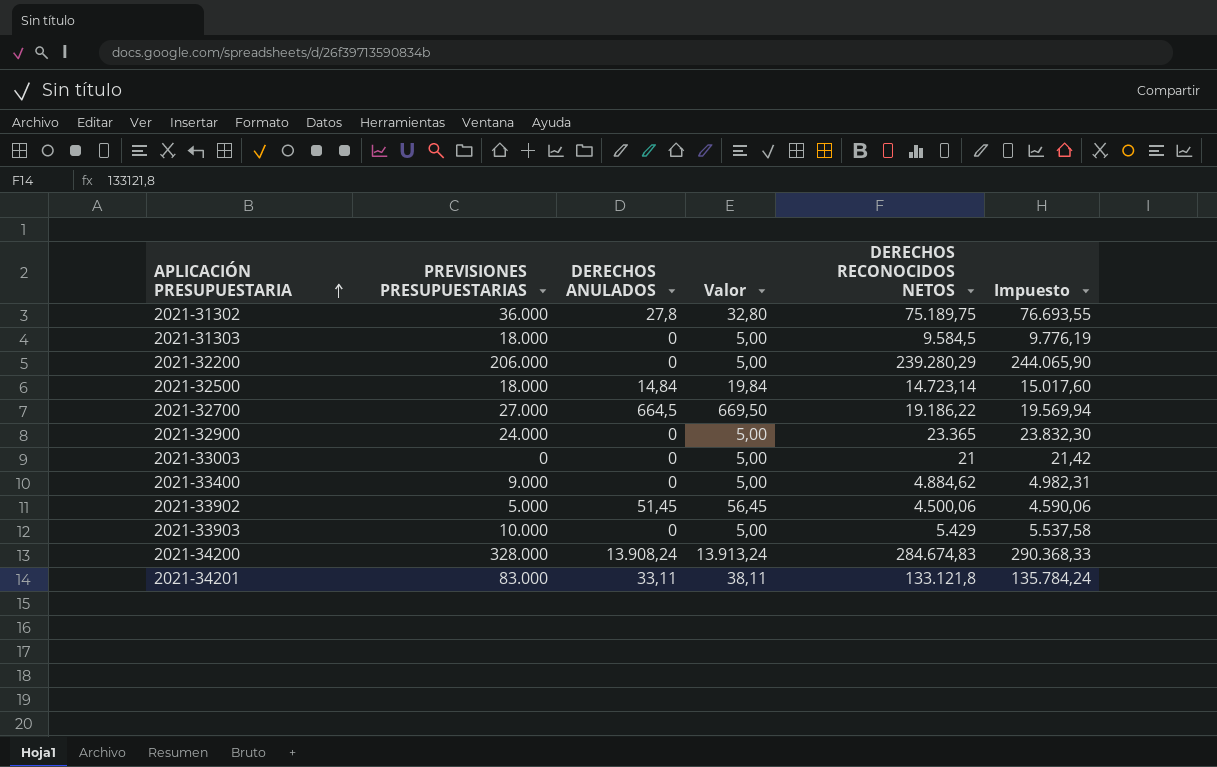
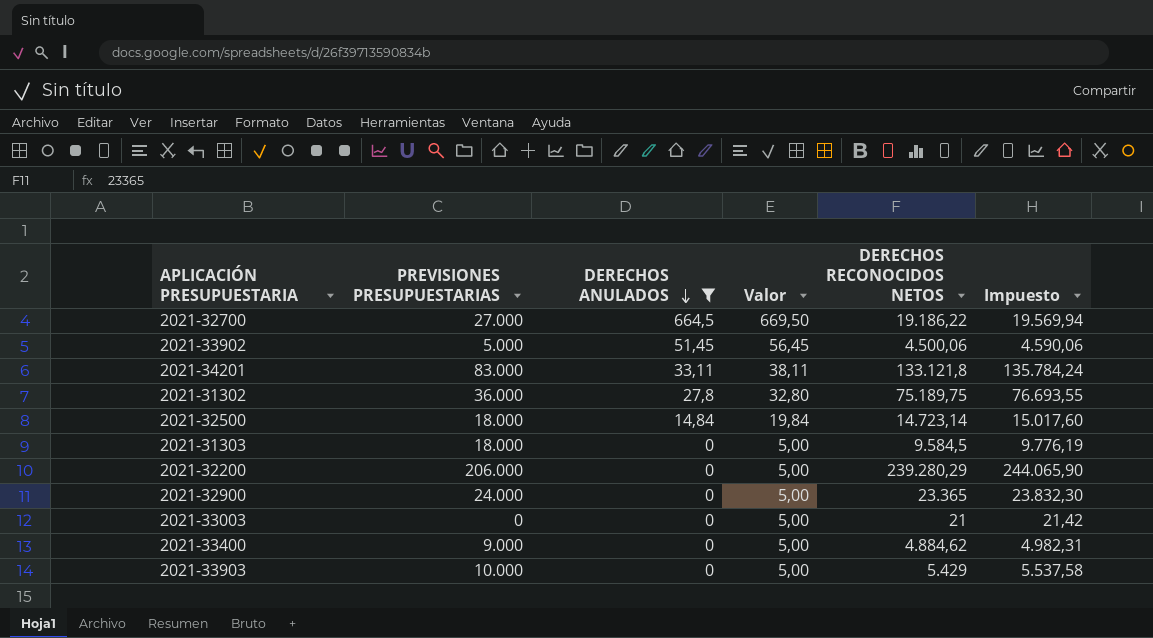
filter: none -> DERECHOS ANULADOS != 13.908,24
row order: APLICACIÓN PRESUPUESTARIA ascending -> DERECHOS ANULADOS descending

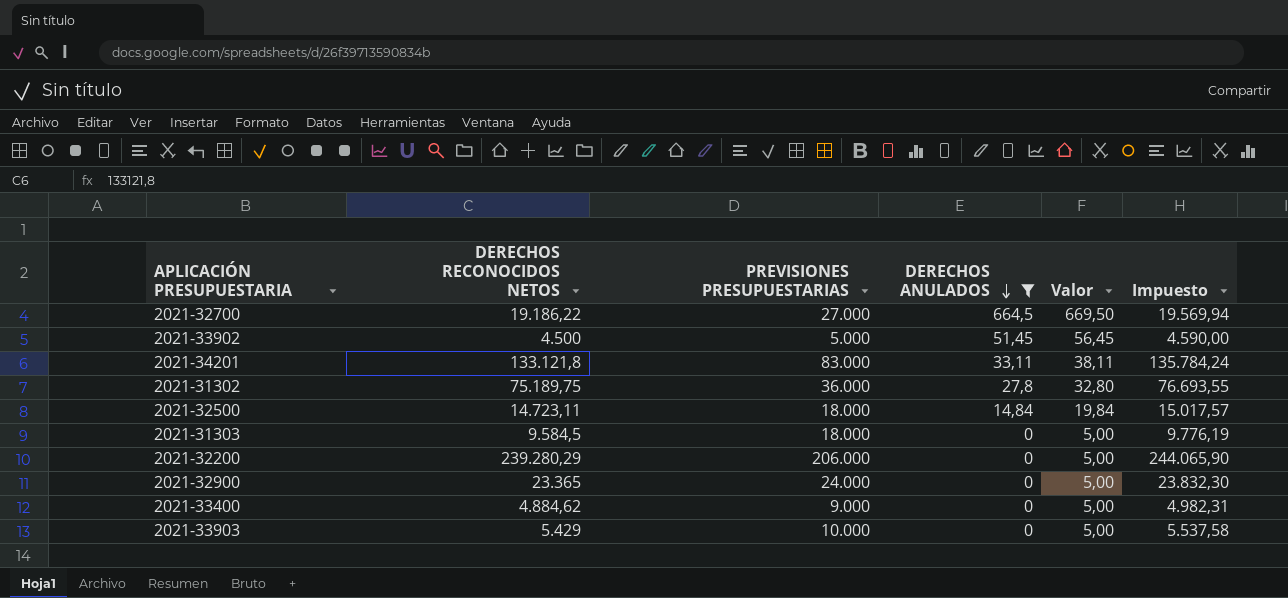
column DERECHOS RECONOCIDOS NETOS | position: 5 -> 2
row 2021-33003: 0 | 0 | 5,00 | 21 | 21,42 -> none
2021-33902 | DERECHOS RECONOCIDOS NETOS: 4.500,06 -> 4.500
2021-33902 | Impuesto: 4.590,06 -> 4.590,00
2021-32500 | DERECHOS RECONOCIDOS NETOS: 14.723,14 -> 14.723,11
2021-32500 | Impuesto: 15.017,60 -> 15.017,57

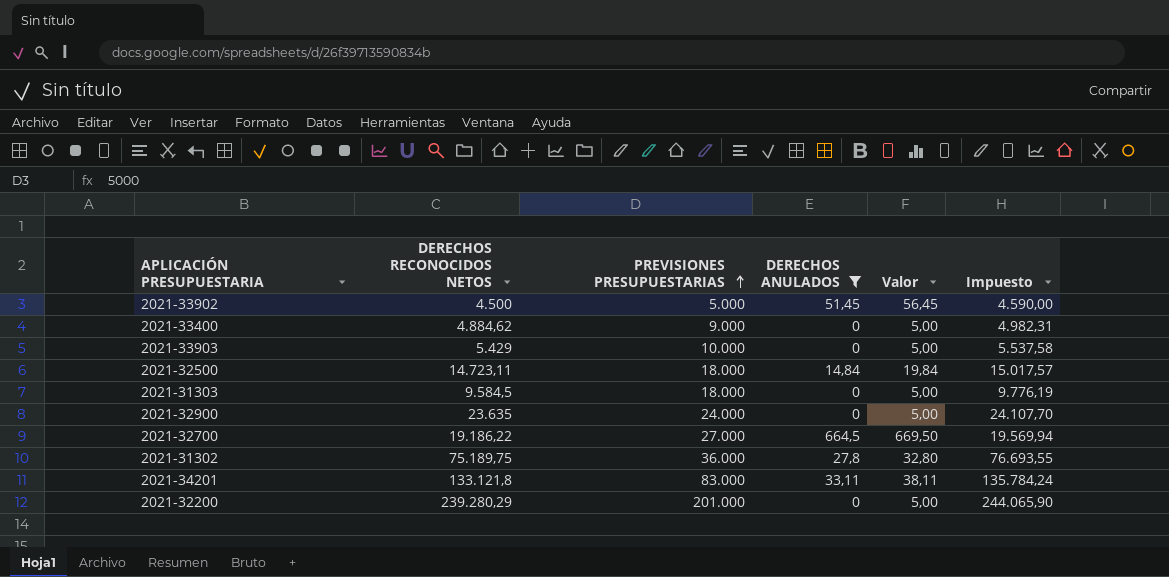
row order: DERECHOS ANULADOS descending -> PREVISIONES PRESUPUESTARIAS ascending
2021-32900 | DERECHOS RECONOCIDOS NETOS: 23.365 -> 23.635
2021-32900 | Impuesto: 23.832,30 -> 24.107,70
2021-32200 | PREVISIONES PRESUPUESTARIAS: 206.000 -> 201.000

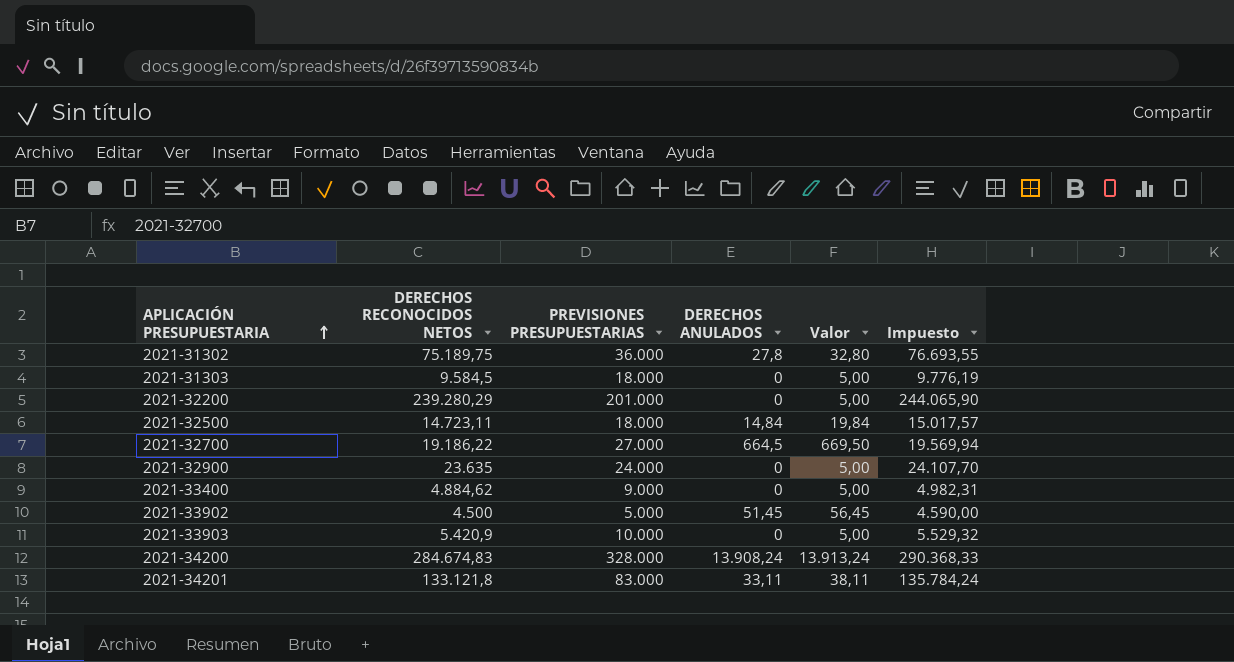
filter: DERECHOS ANULADOS != 13.908,24 -> none
row order: PREVISIONES PRESUPUESTARIAS ascending -> APLICACIÓN PRESUPUESTARIA ascending
2021-33903 | DERECHOS RECONOCIDOS NETOS: 5.429 -> 5.420,9
2021-33903 | Impuesto: 5.537,58 -> 5.529,32

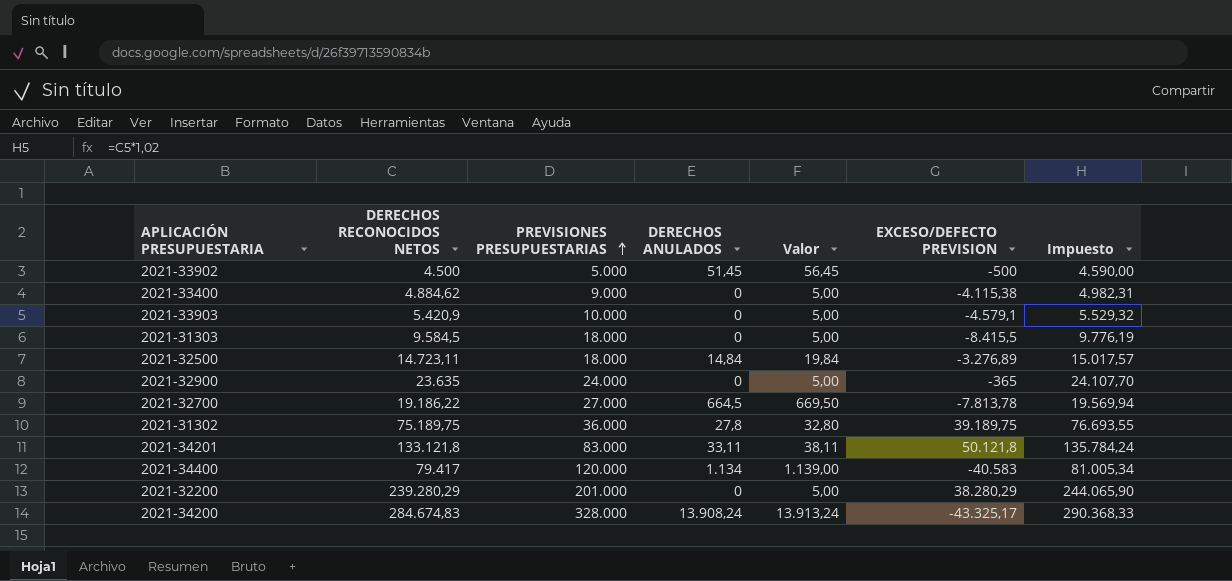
row order: APLICACIÓN PRESUPUESTARIA ascending -> PREVISIONES PRESUPUESTARIAS ascending
column EXCESO/DEFECTO PREVISION | formula: none -> [DERECHOS RECONOCIDOS NETOS] - [PREVISIONES PRESUPUESTARIAS]
row 2021-34400: none -> 79.417 | 120.000 | 1.134 | 1.139,00 | -40.583 | 81.005,34

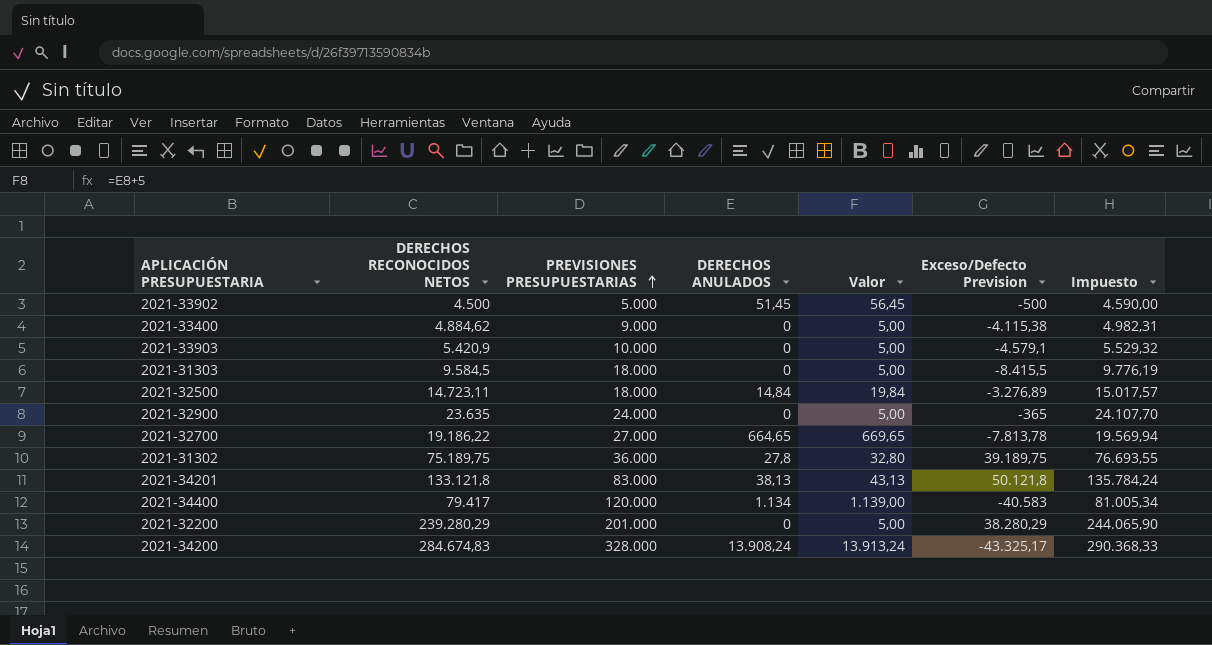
column name: EXCESO/DEFECTO PREVISION -> Exceso/Defecto Prevision
2021-32700 | DERECHOS ANULADOS: 664,5 -> 664,65
2021-32700 | Valor: 669,50 -> 669,65
2021-34201 | DERECHOS ANULADOS: 33,11 -> 38,13
2021-34201 | Valor: 38,11 -> 43,13

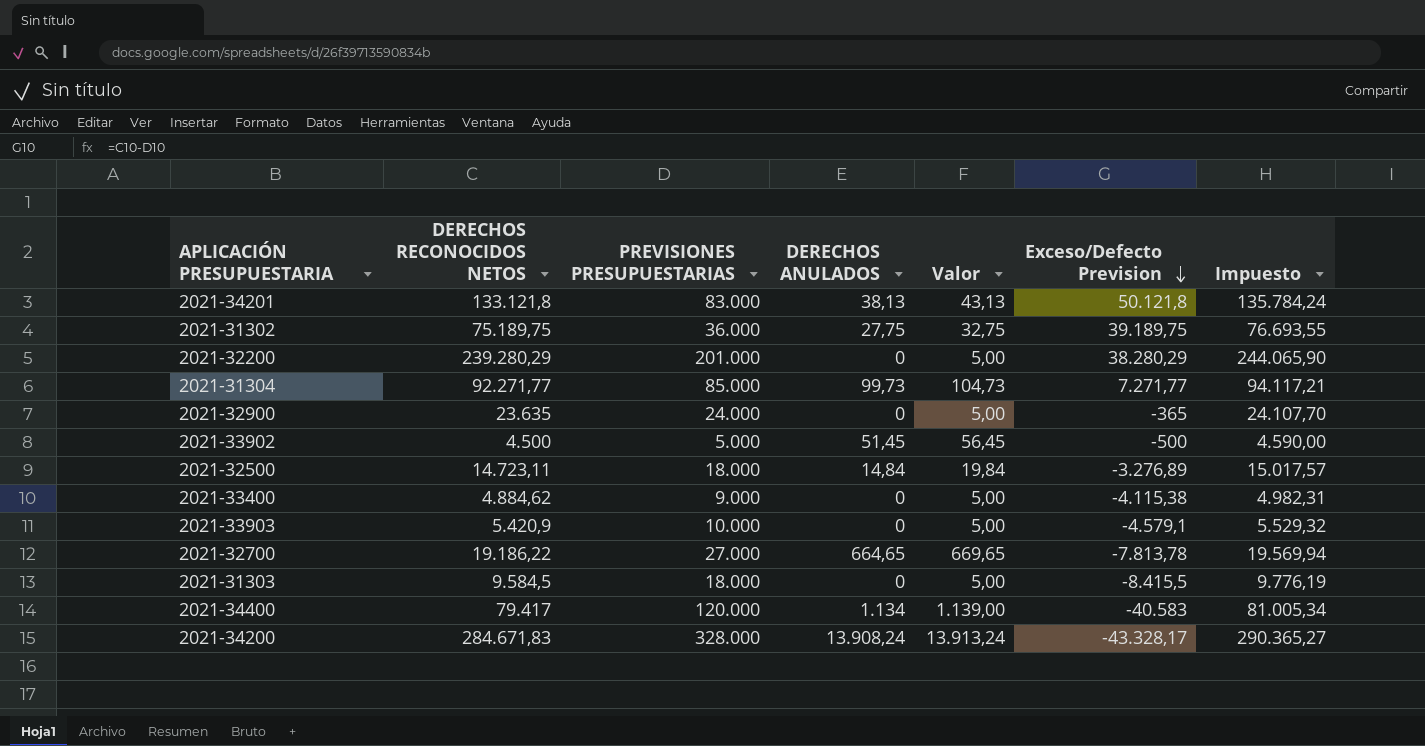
row order: PREVISIONES PRESUPUESTARIAS ascending -> Exceso/Defecto Prevision descending
2021-31302 | DERECHOS ANULADOS: 27,8 -> 27,75
2021-31302 | Valor: 32,80 -> 32,75
row 2021-31304: none -> 92.271,77 | 85.000 | 99,73 | 104,73 | 7.271,77 | 94.117,21
2021-34200 | DERECHOS RECONOCIDOS NETOS: 284.674,83 -> 284.671,83
2021-34200 | Exceso/Defecto Prevision: -43.325,17 -> -43.328,17
2021-34200 | Impuesto: 290.368,33 -> 290.365,27

